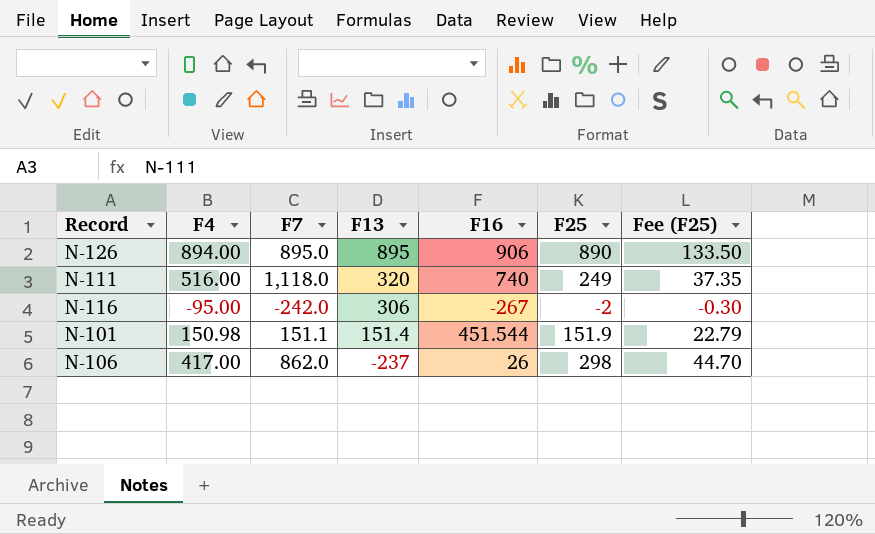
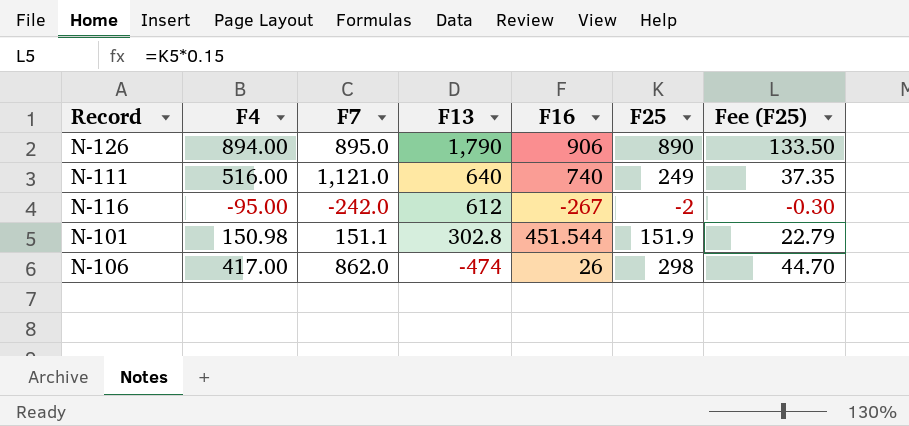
N-126 | F13: 895 -> 1,790
N-111 | F7: 1,118.0 -> 1,121.0
N-111 | F13: 320 -> 640
N-116 | F13: 306 -> 612
N-101 | F13: 151.4 -> 302.8
N-106 | F13: -237 -> -474

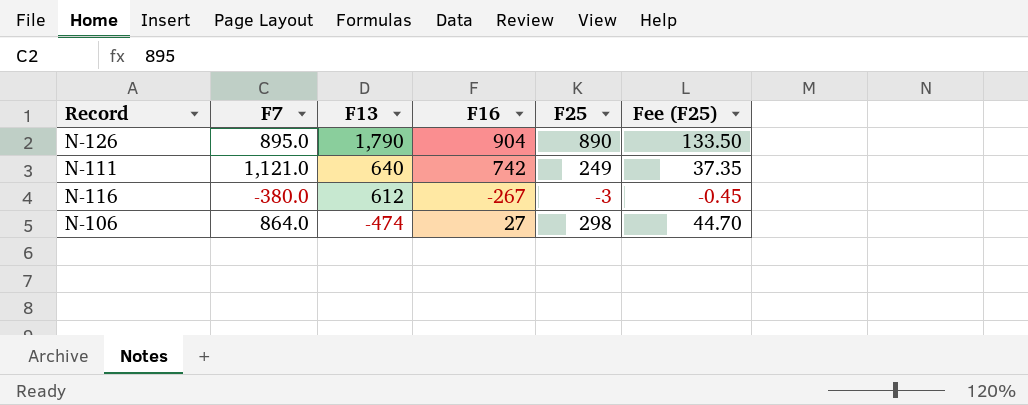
column F4 | position: 2 -> none
row N-101: 150.98 | 151.1 | 302.8 | 451.544 | 151.9 | 22.79 -> none
N-126 | F16: 906 -> 904
N-111 | F16: 740 -> 742
N-116 | F7: -242.0 -> -380.0
N-116 | F25: -2 -> -3
N-116 | Fee (F25): -0.30 -> -0.45
N-106 | F7: 862.0 -> 864.0
N-106 | F16: 26 -> 27

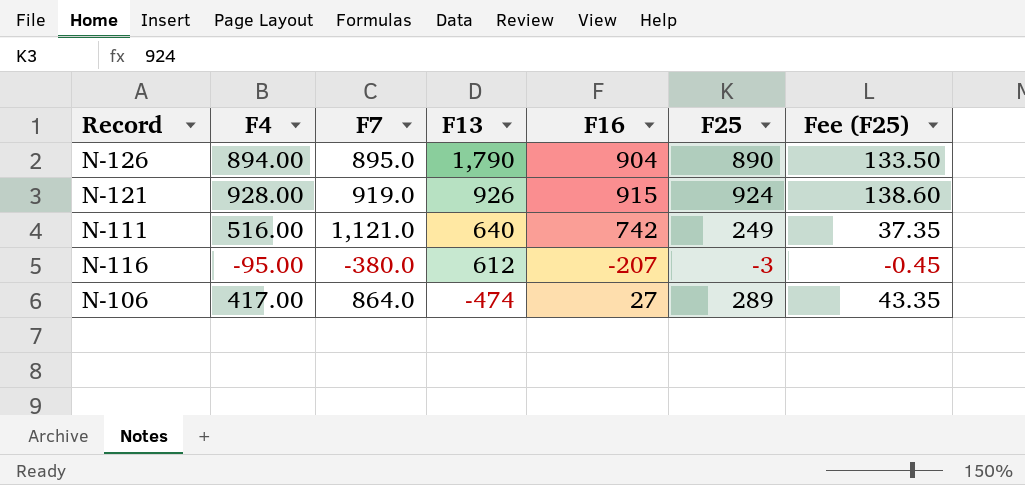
column F4 | position: none -> 2
row N-121: none -> 928.00 | 919.0 | 926 | 915 | 924 | 138.60
N-116 | F16: -267 -> -207
N-106 | F25: 298 -> 289
N-106 | Fee (F25): 44.70 -> 43.35

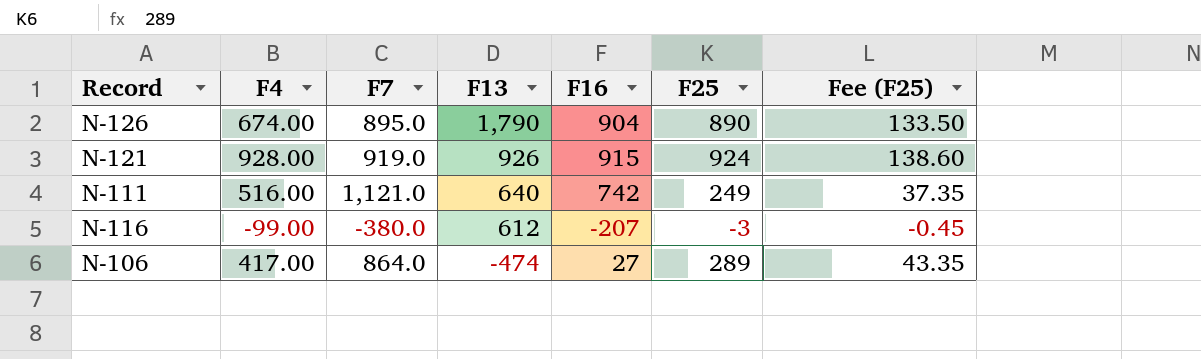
N-126 | F4: 894.00 -> 674.00
N-116 | F4: -95.00 -> -99.00

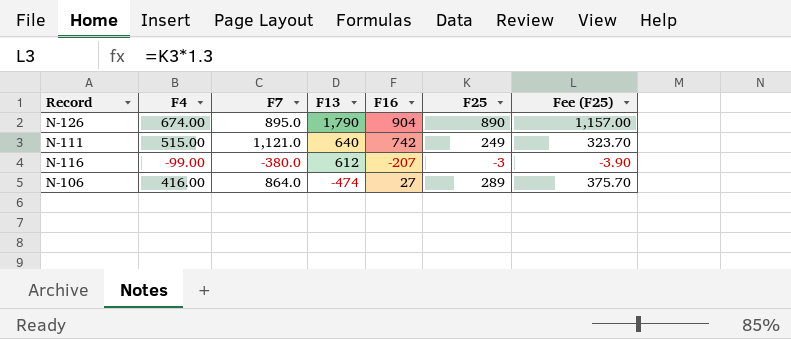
column Fee (F25) | formula: [F25] * 0.15 -> [F25] * 1.3
row N-121: 928.00 | 919.0 | 926 | 915 | 924 | 138.60 -> none
N-111 | F4: 516.00 -> 515.00
N-106 | F4: 417.00 -> 416.00

